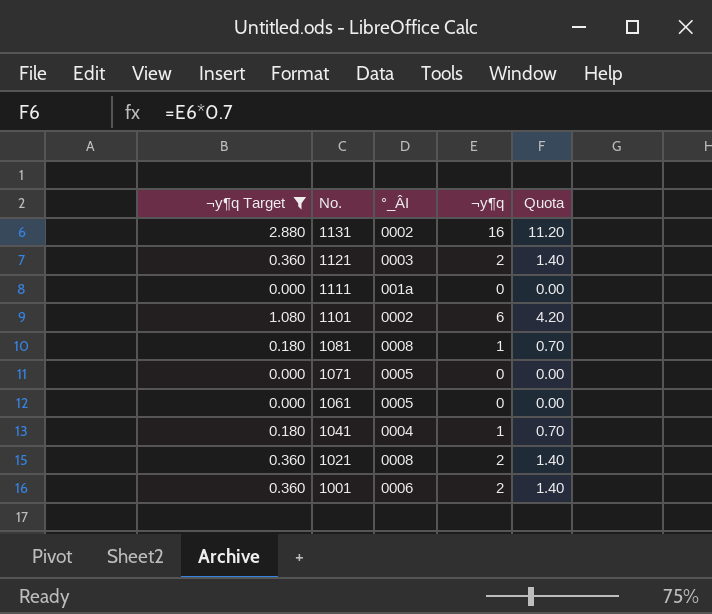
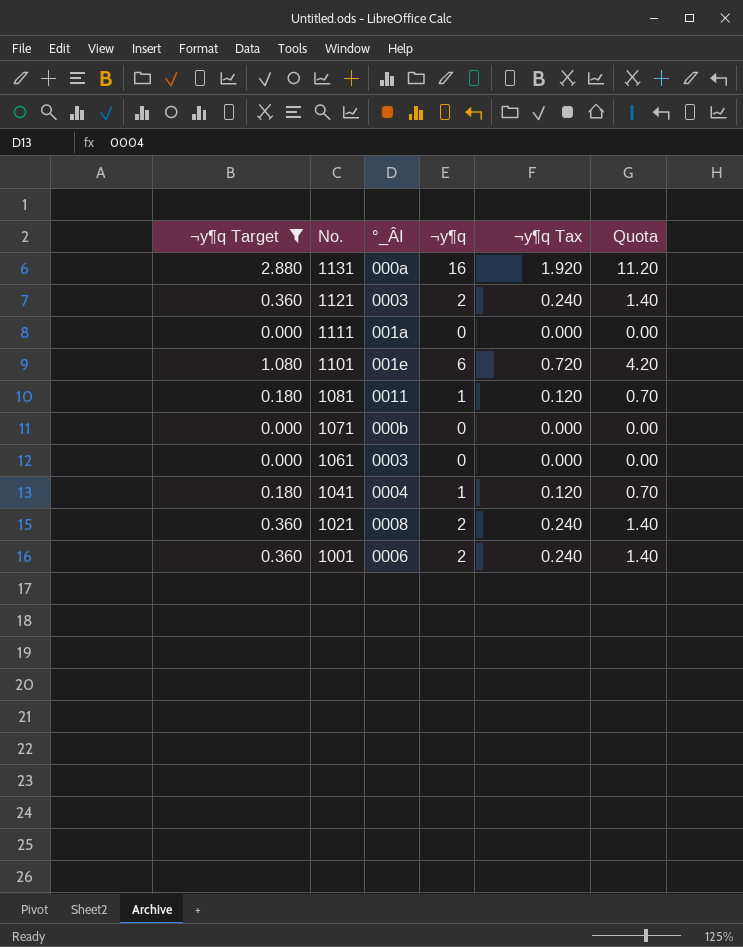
column ¬y¶q Tax | formula: none -> [¬y¶q] * 0.12
1131 | °_ÂI: 0002 -> 000a
1101 | °_ÂI: 0002 -> 001e
1081 | °_ÂI: 0008 -> 0011
1071 | °_ÂI: 0005 -> 000b
1061 | °_ÂI: 0005 -> 0003

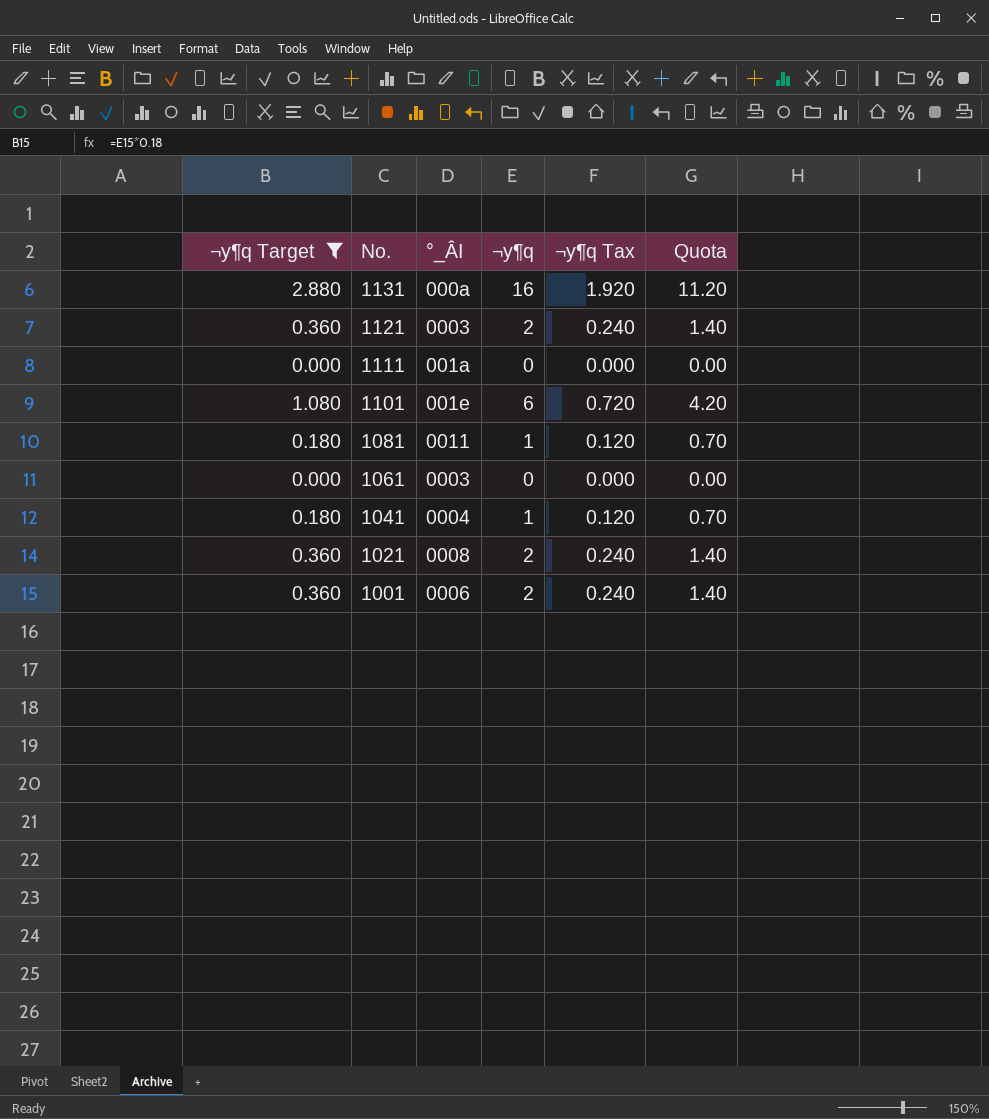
row 1071: 0.000 | 000b | 0 | 0.000 | 0.00 -> none

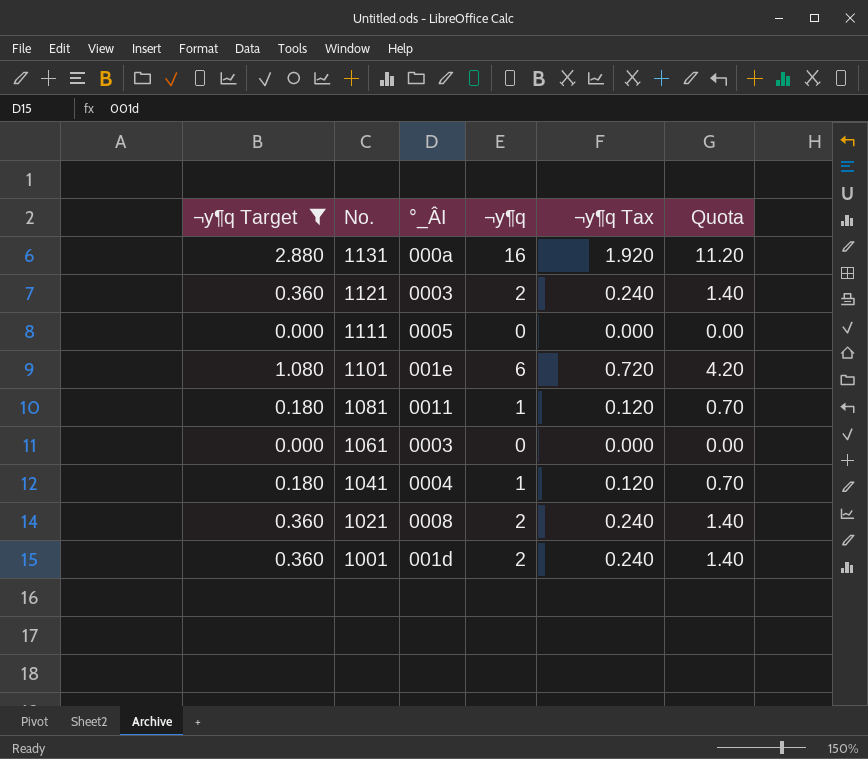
1111 | °_ÂI: 001a -> 0005
1001 | °_ÂI: 0006 -> 001d

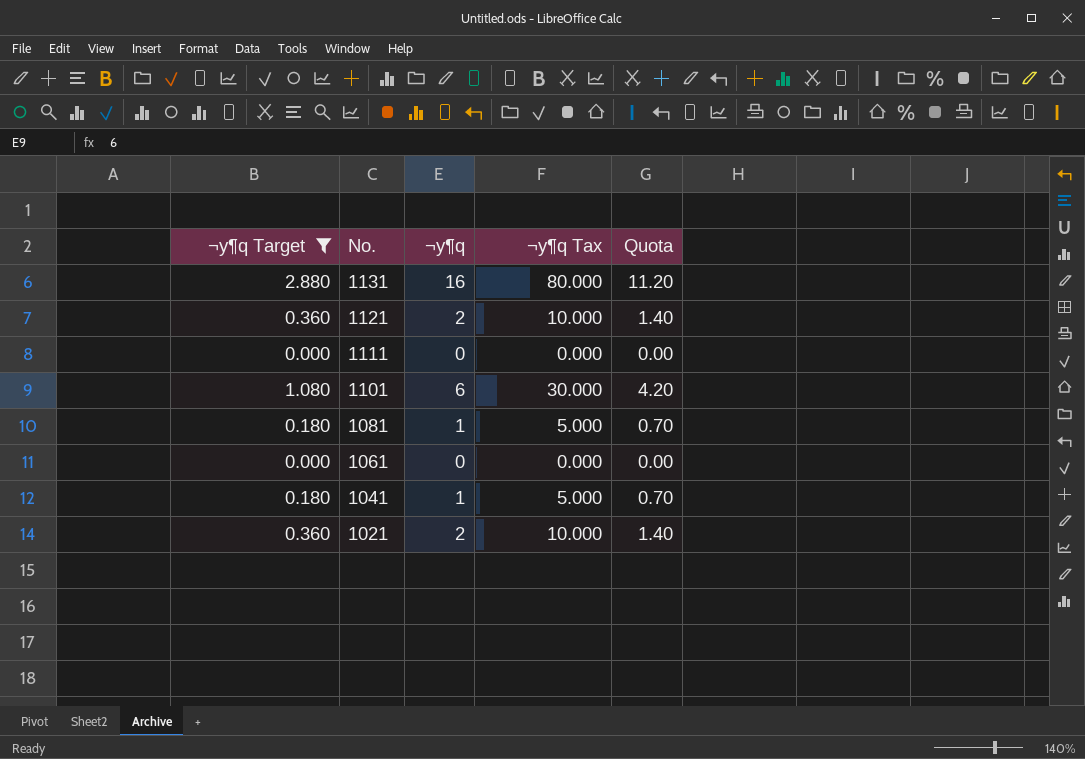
column °_ÂI | position: 3 -> none
column ¬y¶q Tax | formula: [¬y¶q] * 0.12 -> [¬y¶q] * 5
row 1001: 0.360 | 001d | 2 | 0.240 | 1.40 -> none

